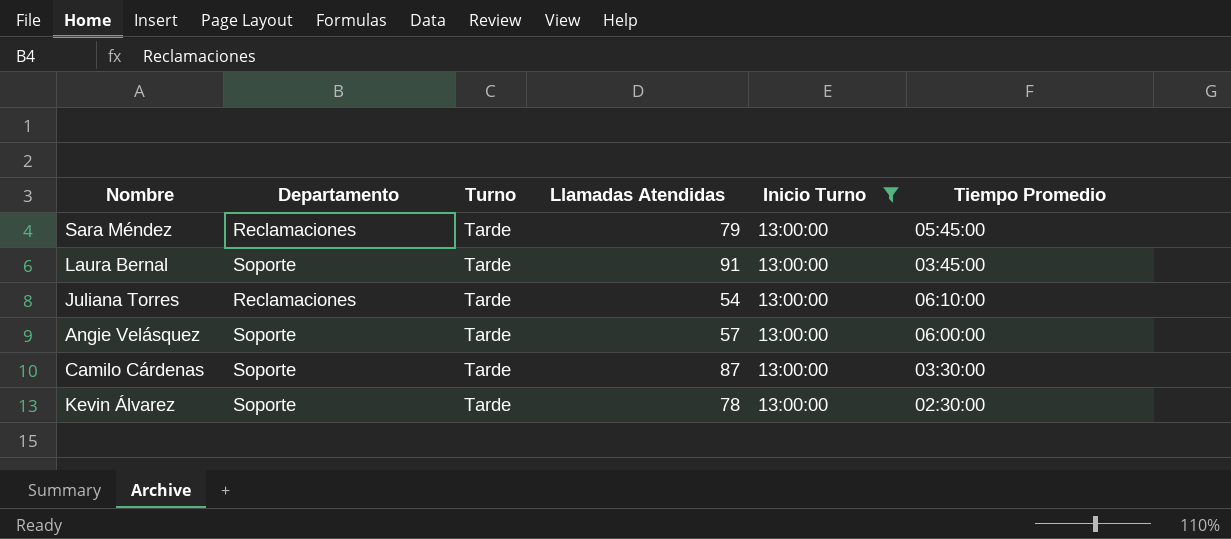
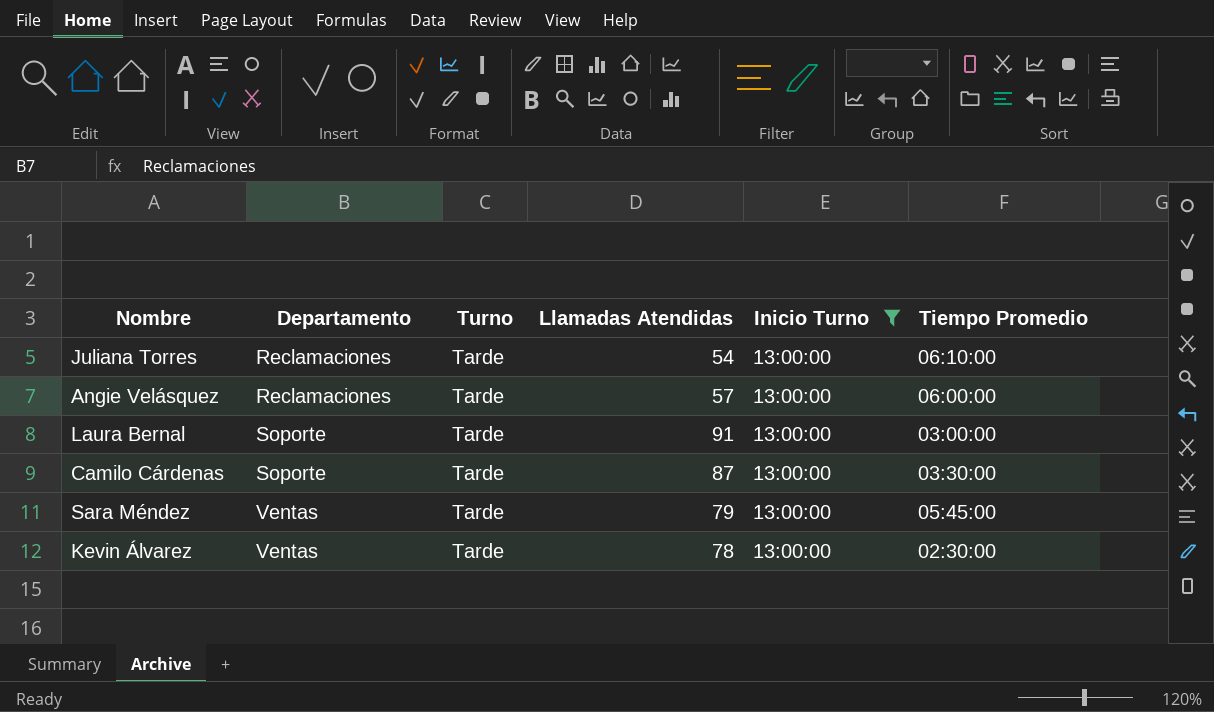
row order: none -> Departamento ascending
Angie Velásquez | Departamento: Soporte -> Reclamaciones
Laura Bernal | Tiempo Promedio: 03:45:00 -> 03:00:00
Sara Méndez | Departamento: Reclamaciones -> Ventas
Kevin Álvarez | Departamento: Soporte -> Ventas

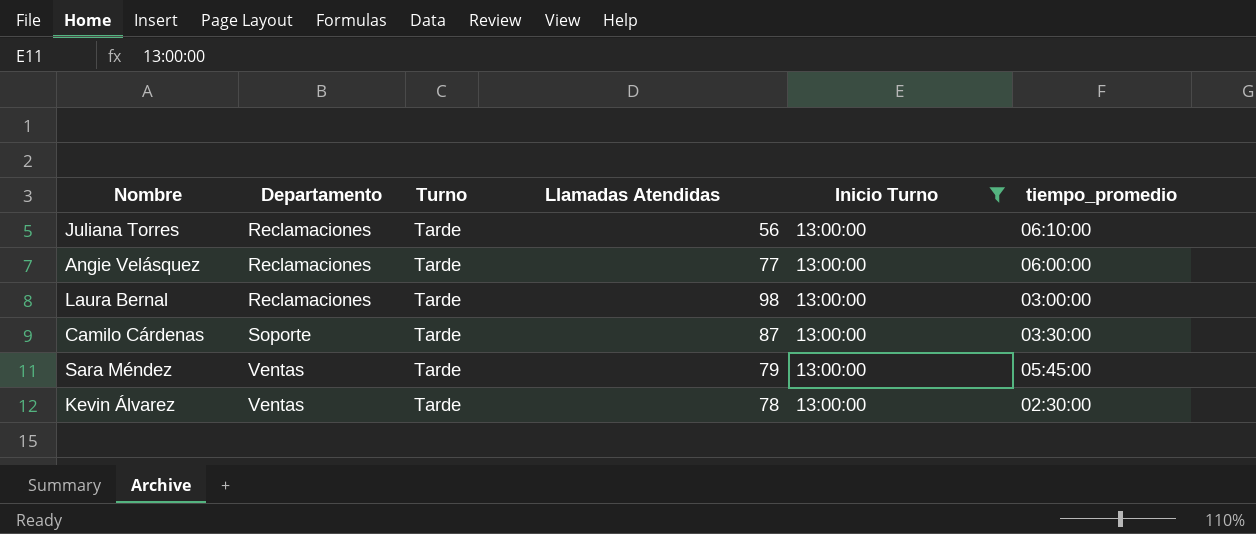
column name: Tiempo Promedio -> tiempo_promedio
Juliana Torres | Llamadas Atendidas: 54 -> 56
Angie Velásquez | Llamadas Atendidas: 57 -> 77
Laura Bernal | Departamento: Soporte -> Reclamaciones
Laura Bernal | Llamadas Atendidas: 91 -> 98

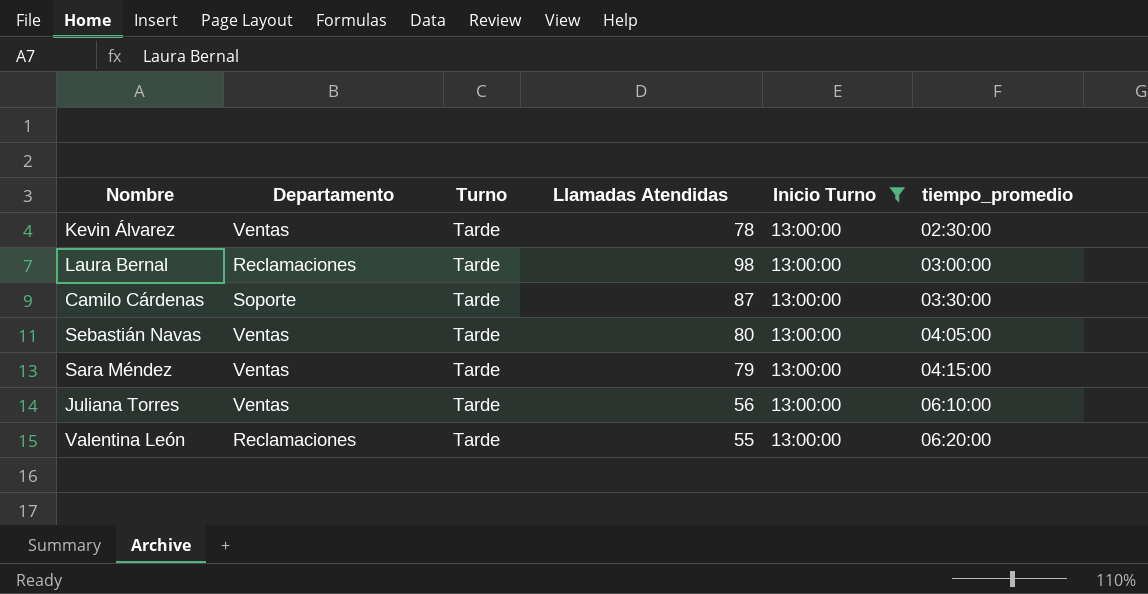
row order: Departamento ascending -> tiempo_promedio ascending
row Angie Velásquez: Reclamaciones | Tarde | 77 | 13:00:00 | 06:00:00 -> none
row Sebastián Navas: none -> Ventas | Tarde | 80 | 13:00:00 | 04:05:00
Sara Méndez | tiempo_promedio: 05:45:00 -> 04:15:00
Juliana Torres | Departamento: Reclamaciones -> Ventas
row Valentina León: none -> Reclamaciones | Tarde | 55 | 13:00:00 | 06:20:00

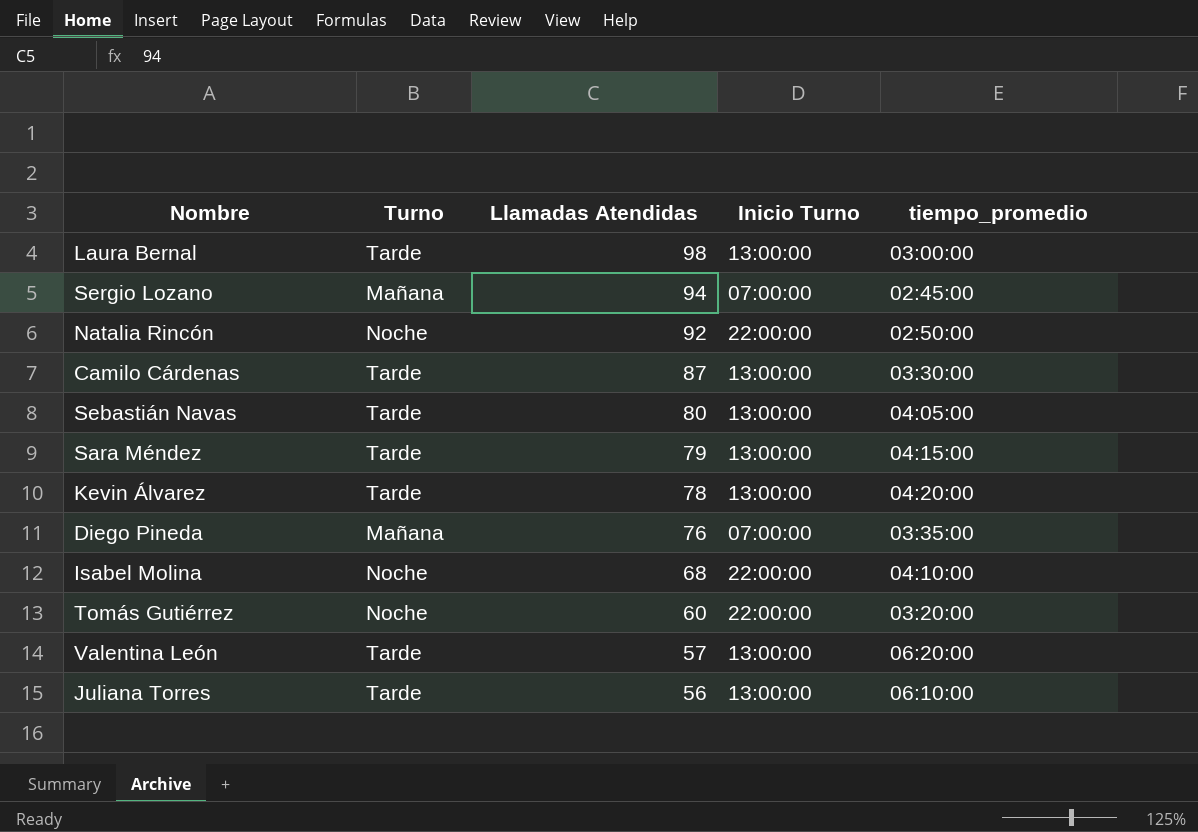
filter: Inicio Turno = 13:00:00 -> none
row order: tiempo_promedio ascending -> Llamadas Atendidas descending
column Departamento | position: 2 -> none
Kevin Álvarez | tiempo_promedio: 02:30:00 -> 04:20:00
Valentina León | Llamadas Atendidas: 55 -> 57

